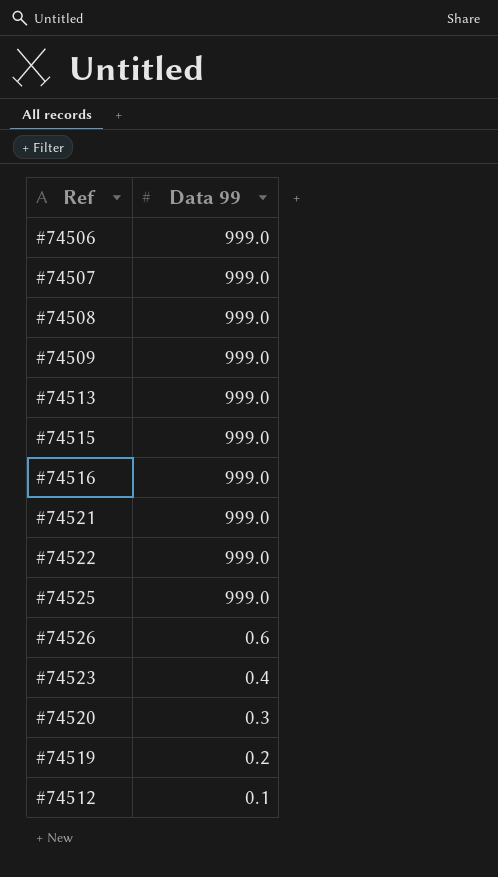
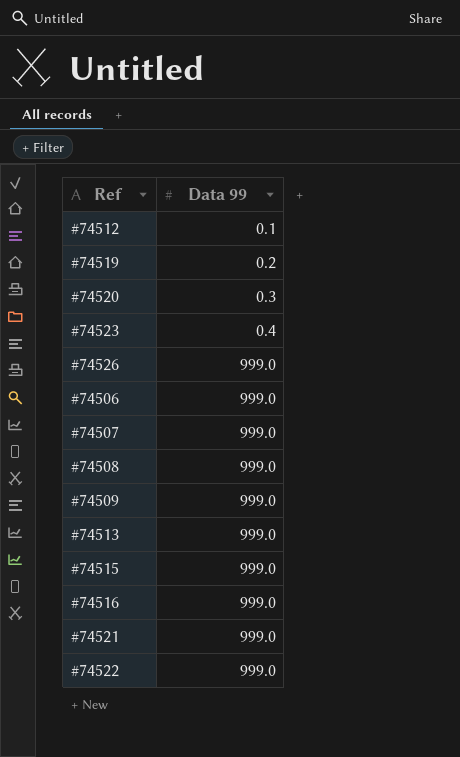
row order: Data 99 descending -> Data 99 ascending
row #74525: 999.0 -> none
#74526 | Data 99: 0.6 -> 999.0

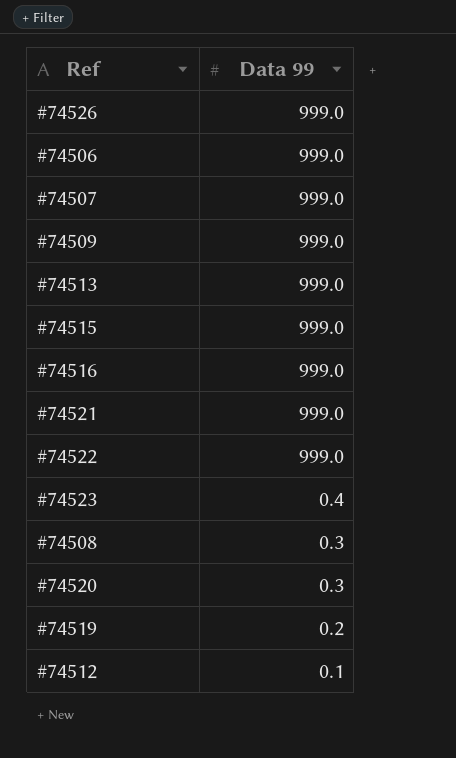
row order: Data 99 ascending -> Data 99 descending
#74508 | Data 99: 999.0 -> 0.3

